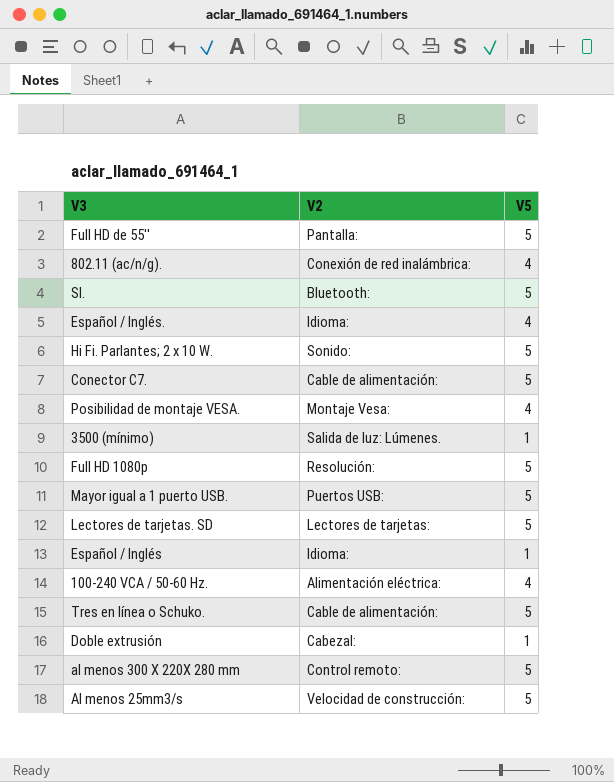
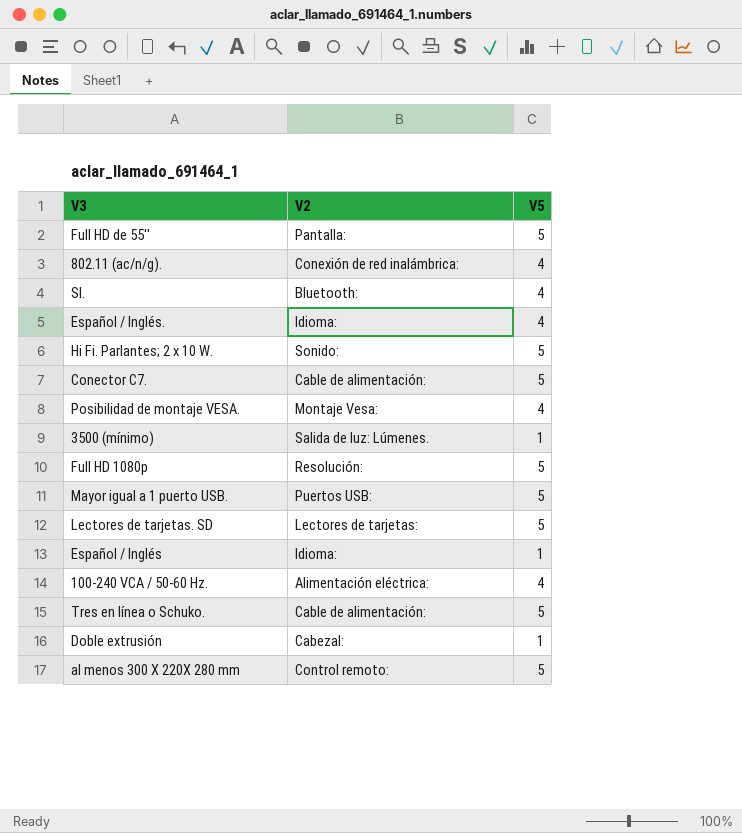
row Al menos 25mm3/s: Velocidad de construcción: | 5 -> none
SI. | V5: 5 -> 4

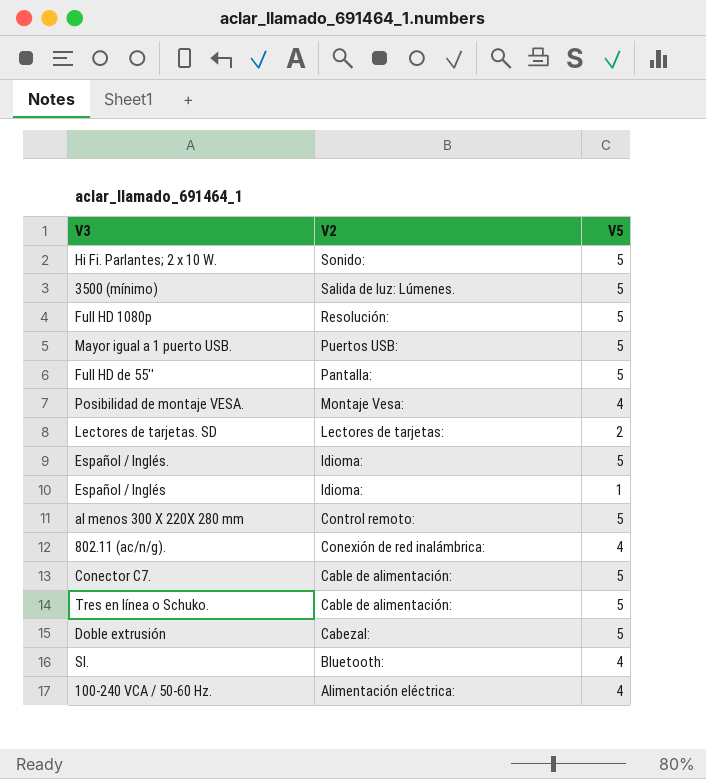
row order: none -> V2 descending
3500 (mínimo) | V5: 1 -> 5
Lectores de tarjetas. SD | V5: 5 -> 2
Español / Inglés. | V5: 4 -> 5
Doble extrusión | V5: 1 -> 5

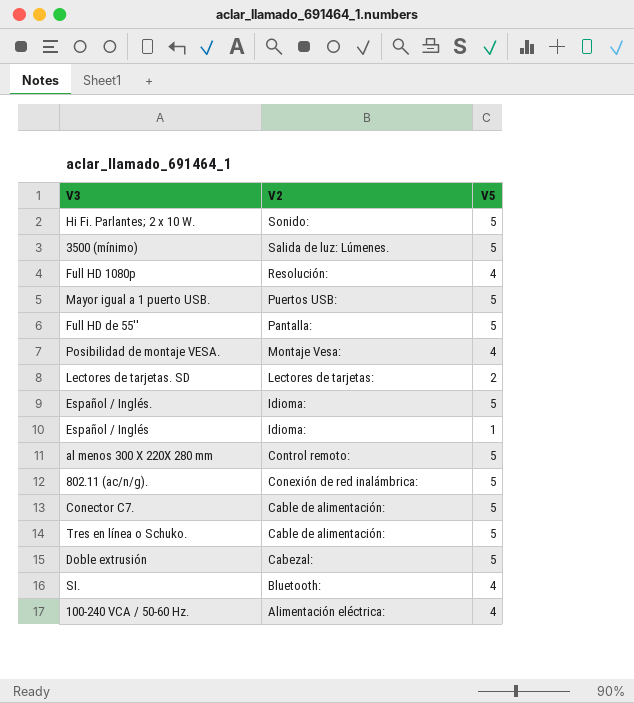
Full HD 1080p | V5: 5 -> 4
802.11 (ac/n/g). | V5: 4 -> 5

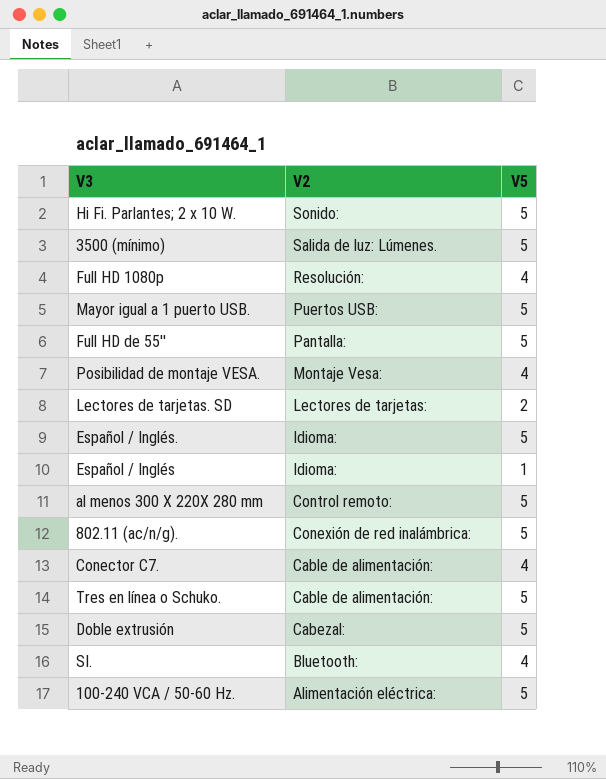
Conector C7. | V5: 5 -> 4
100-240 VCA / 50-60 Hz. | V5: 4 -> 5

